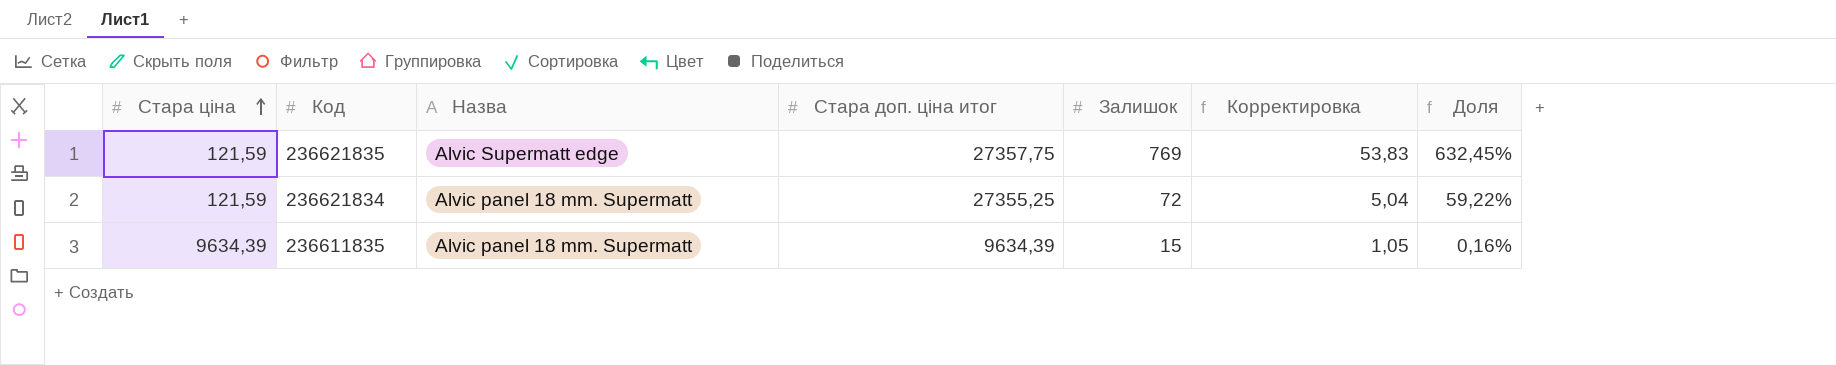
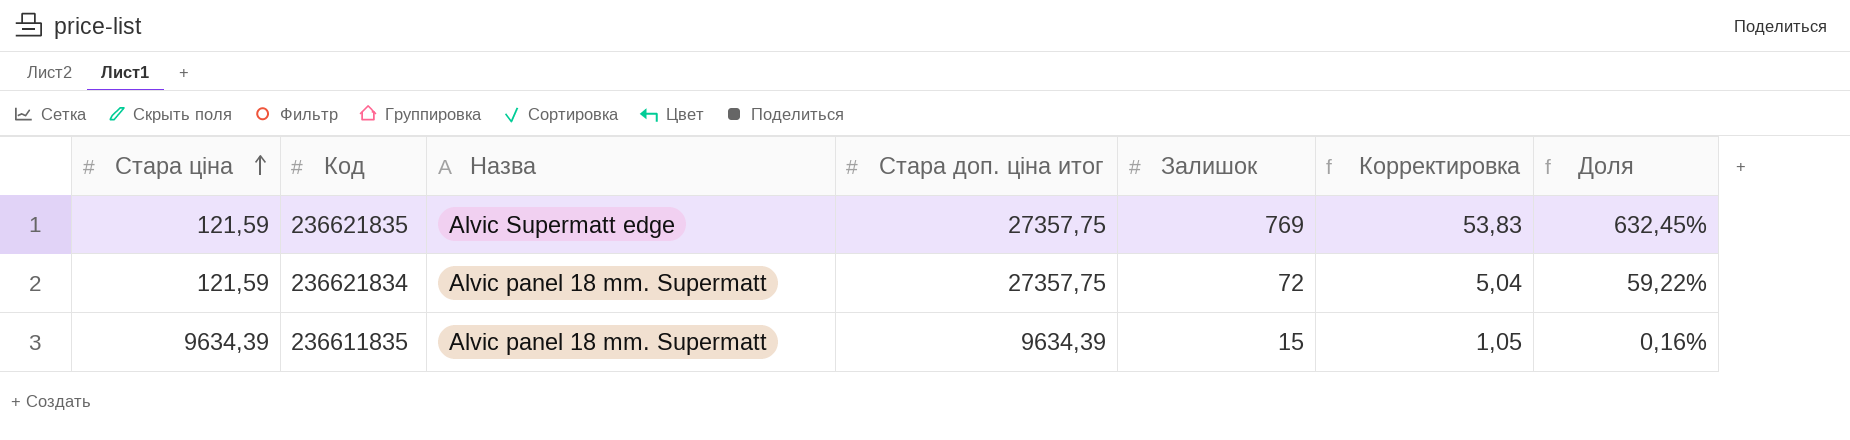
236621834 | Стара доп. ціна итог: 27355,25 -> 27357,75

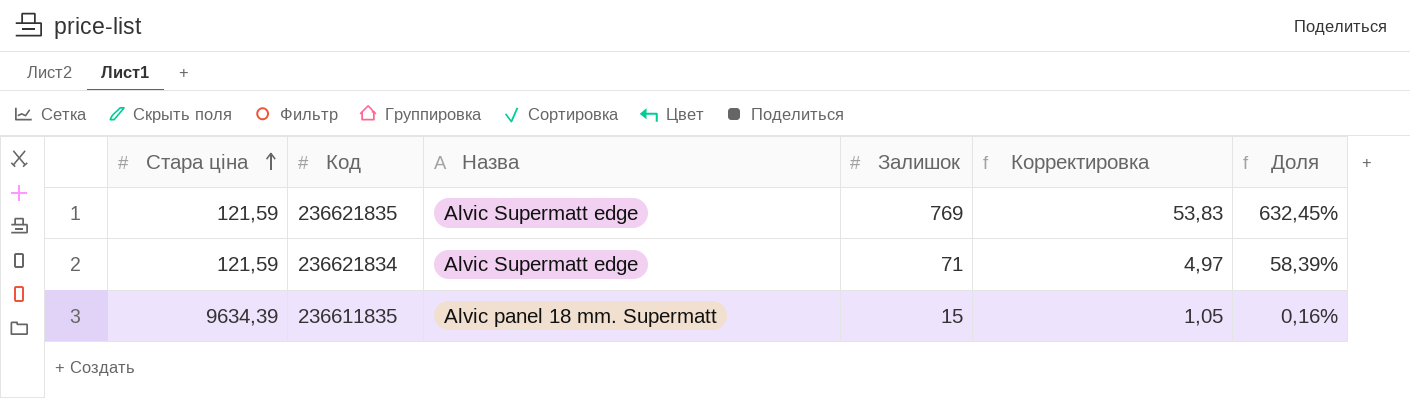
column Стара доп. ціна итог | position: 4 -> none
236621834 | Назва: Alvic panel 18 mm. Supermatt -> Alvic Supermatt edge
236621834 | Залишок: 72 -> 71
236621834 | Корректировка: 5,04 -> 4,97
236621834 | Доля: 59,22% -> 58,39%

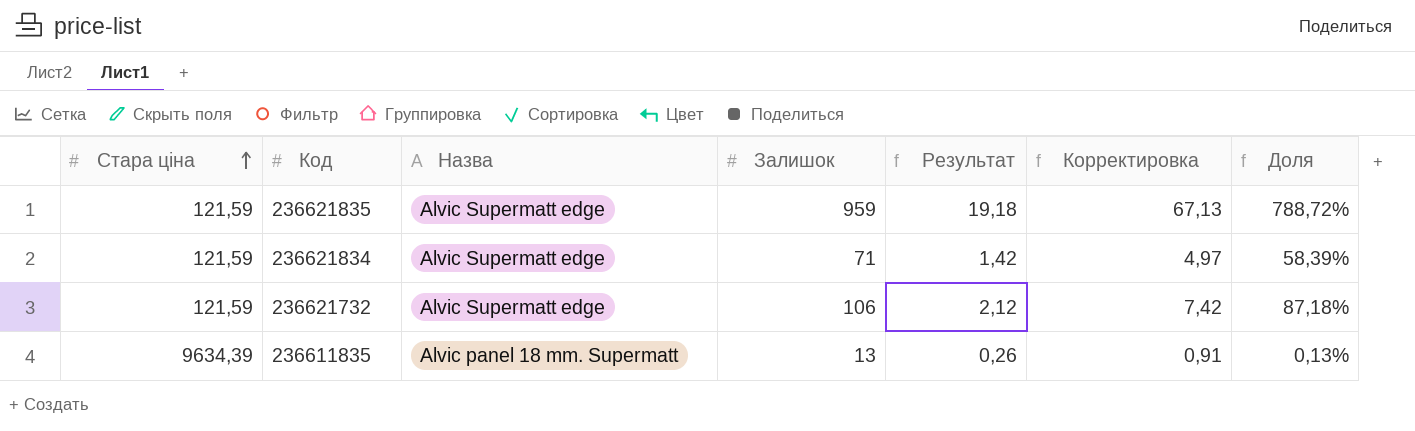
column Результат | formula: none -> [Залишок] * 0,02
236621835 | Залишок: 769 -> 959
236621835 | Корректировка: 53,83 -> 67,13
236621835 | Доля: 632,45% -> 788,72%
row 236621732: none -> 121,59 | Alvic Supermatt edge | 106 | 2,12 | 7,42 | 87,18%
236611835 | Залишок: 15 -> 13
236611835 | Корректировка: 1,05 -> 0,91
236611835 | Доля: 0,16% -> 0,13%

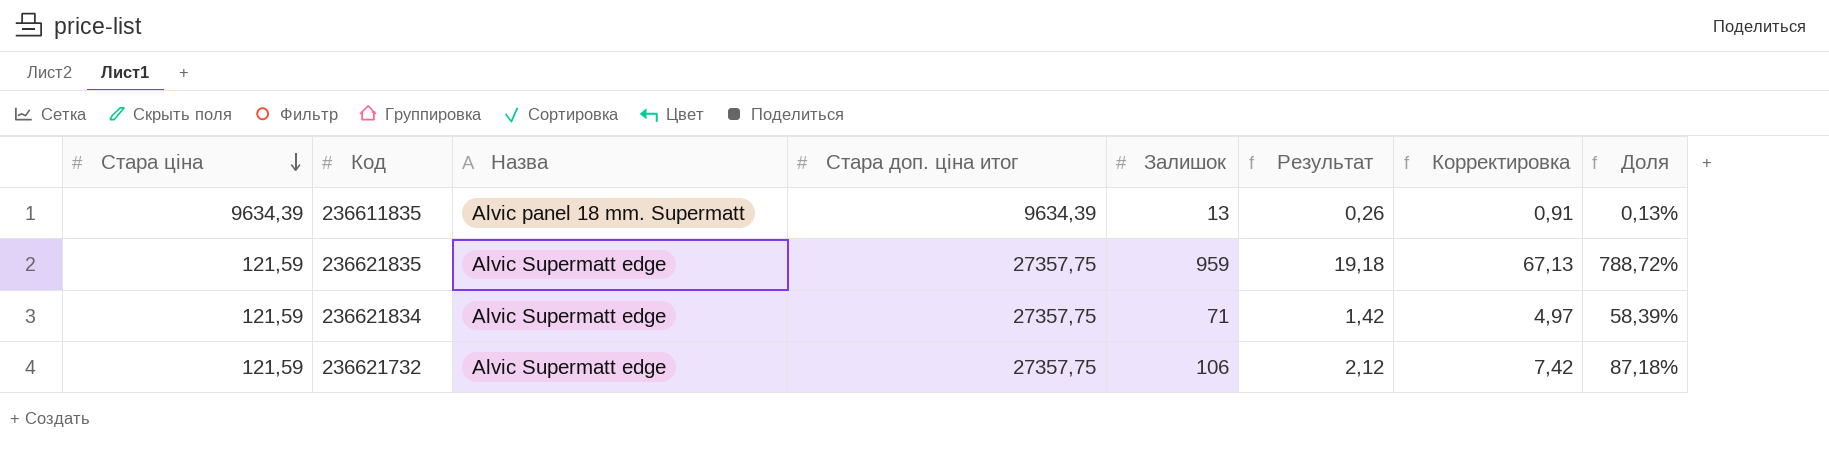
row order: Стара ціна ascending -> Стара ціна descending
column Стара доп. ціна итог | position: none -> 4

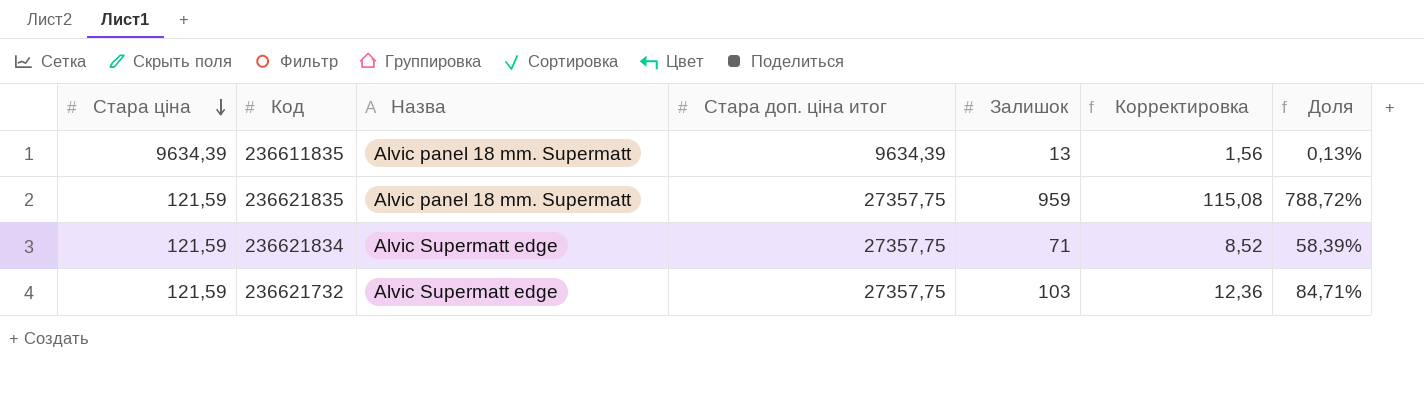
column Результат | formula: [Залишок] * 0,02 -> none
column Корректировка | formula: [Залишок] * 0,07 -> [Залишок] * 0,12
236621835 | Назва: Alvic Supermatt edge -> Alvic panel 18 mm. Supermatt
236621732 | Залишок: 106 -> 103
236621732 | Доля: 87,18% -> 84,71%

